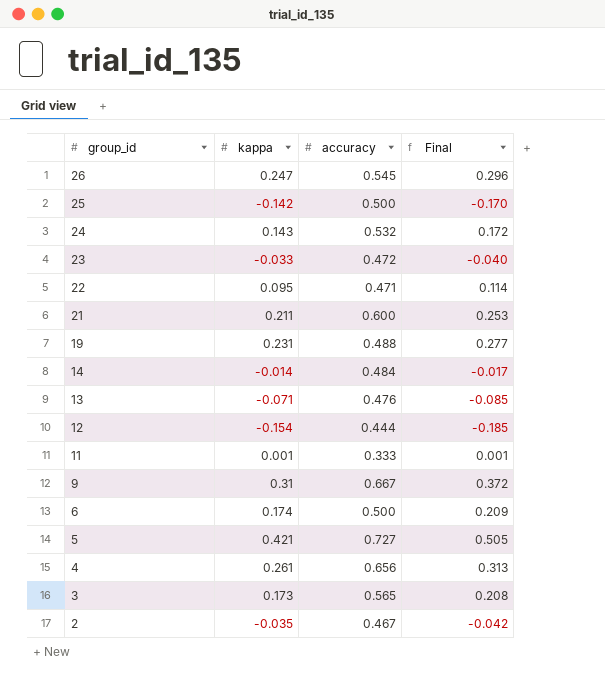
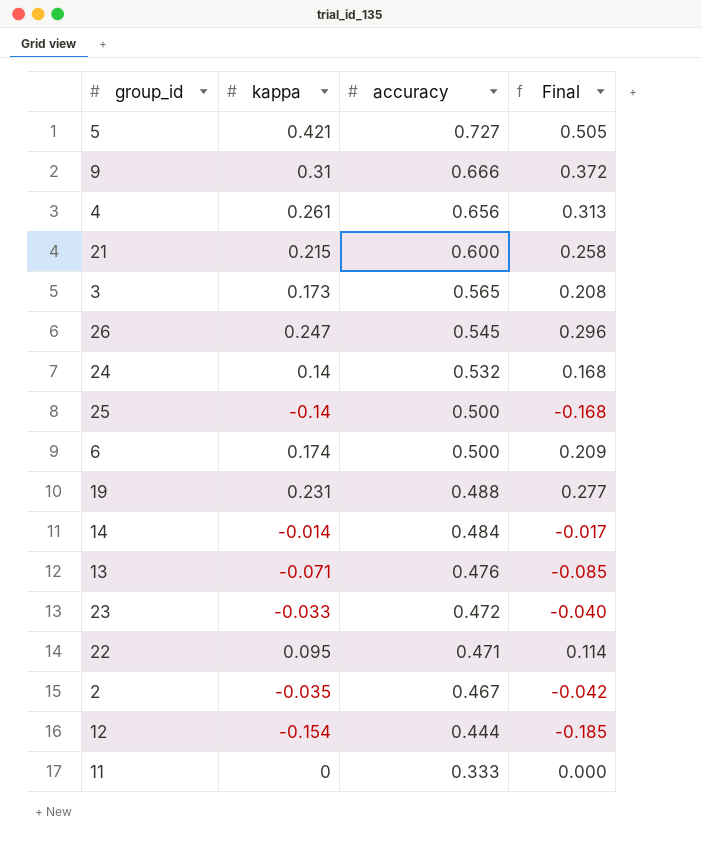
row order: group_id descending -> accuracy descending
9 | accuracy: 0.667 -> 0.666
21 | kappa: 0.211 -> 0.215
21 | Final: 0.253 -> 0.258
24 | kappa: 0.143 -> 0.14
24 | Final: 0.172 -> 0.168
25 | kappa: -0.142 -> -0.14
25 | Final: -0.170 -> -0.168
11 | kappa: 0.001 -> 0
11 | Final: 0.001 -> 0.000

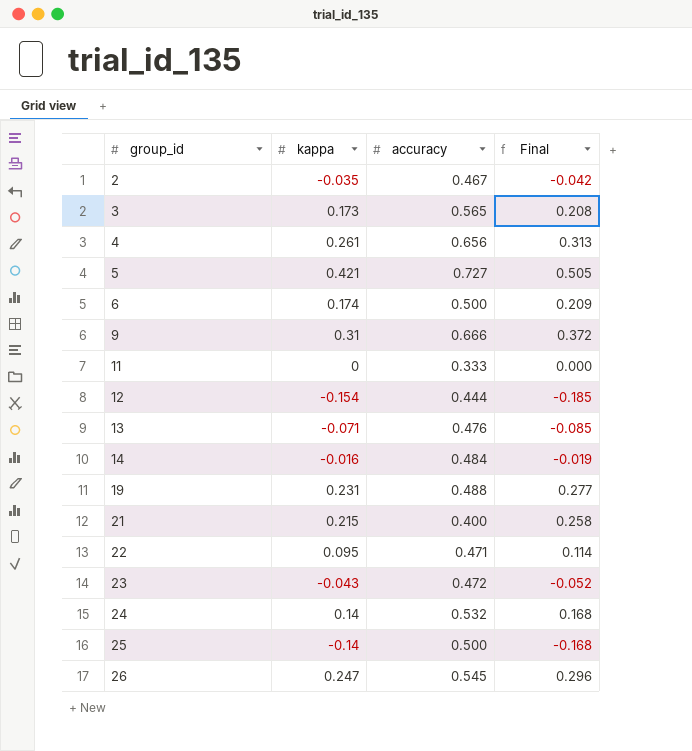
row order: accuracy descending -> group_id ascending
14 | kappa: -0.014 -> -0.016
14 | Final: -0.017 -> -0.019
21 | accuracy: 0.600 -> 0.400
23 | kappa: -0.033 -> -0.043
23 | Final: -0.040 -> -0.052

